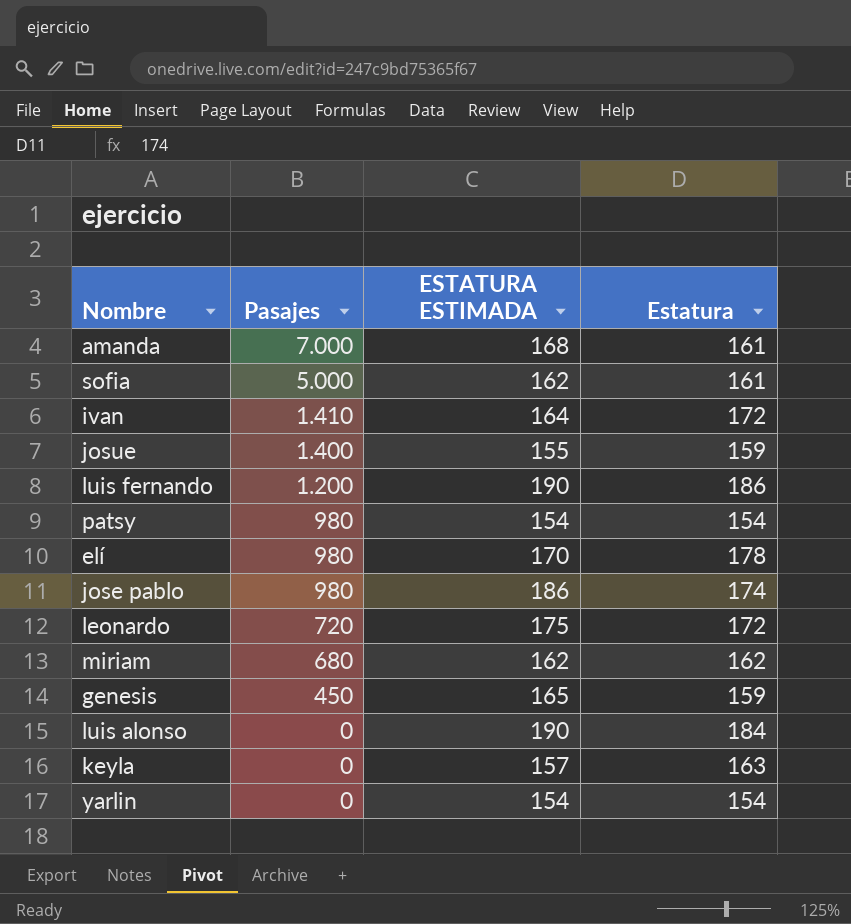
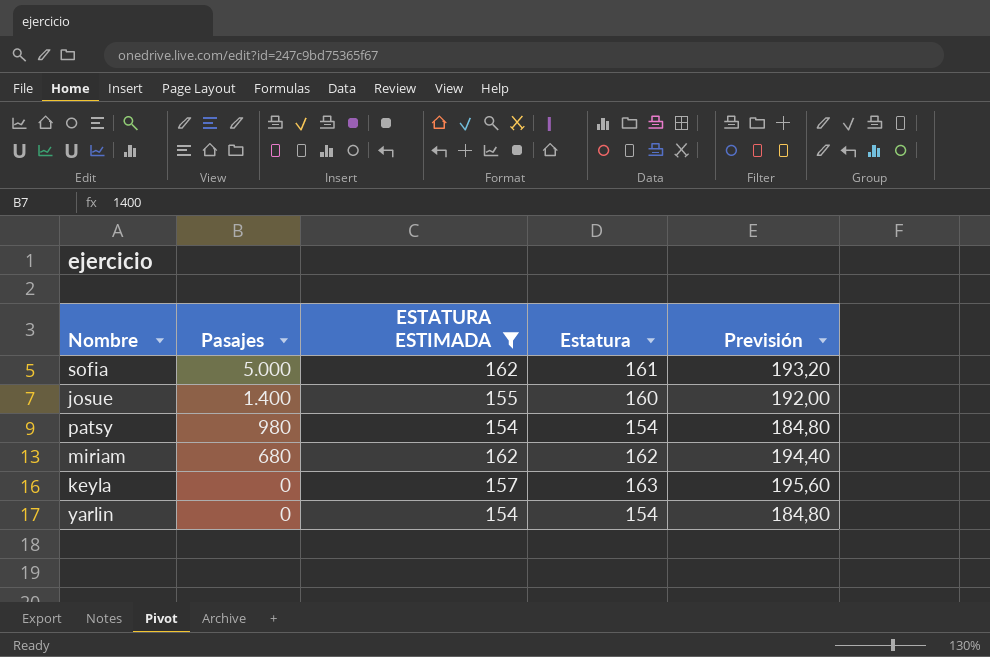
filter: none -> ESTATURA ESTIMADA <= 162
column Previsión | formula: none -> [Estatura] * 1,2
josue | Estatura: 159 -> 160

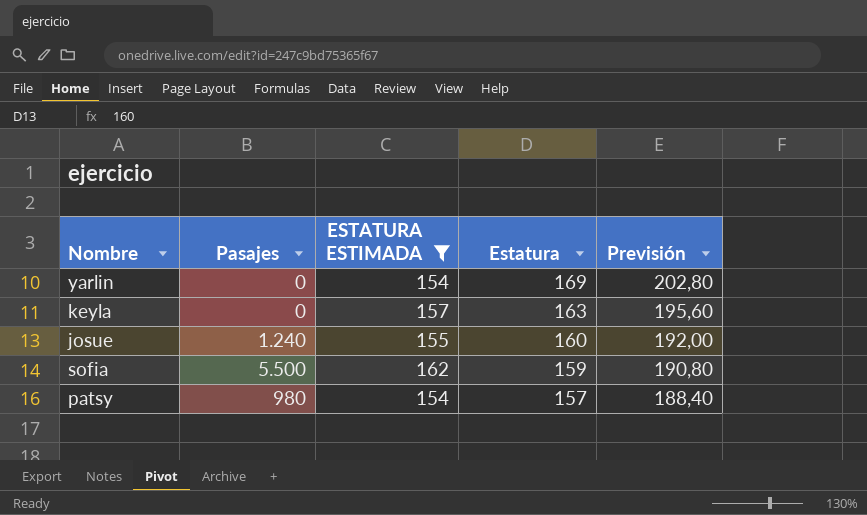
row order: Pasajes descending -> Estatura descending
row miriam: 680 | 162 | 162 | 194,40 -> none
yarlin | Estatura: 154 -> 169
yarlin | Previsión: 184,80 -> 202,80
josue | Pasajes: 1.400 -> 1.240
sofia | Pasajes: 5.000 -> 5.500
sofia | Estatura: 161 -> 159
sofia | Previsión: 193,20 -> 190,80
patsy | Estatura: 154 -> 157
patsy | Previsión: 184,80 -> 188,40

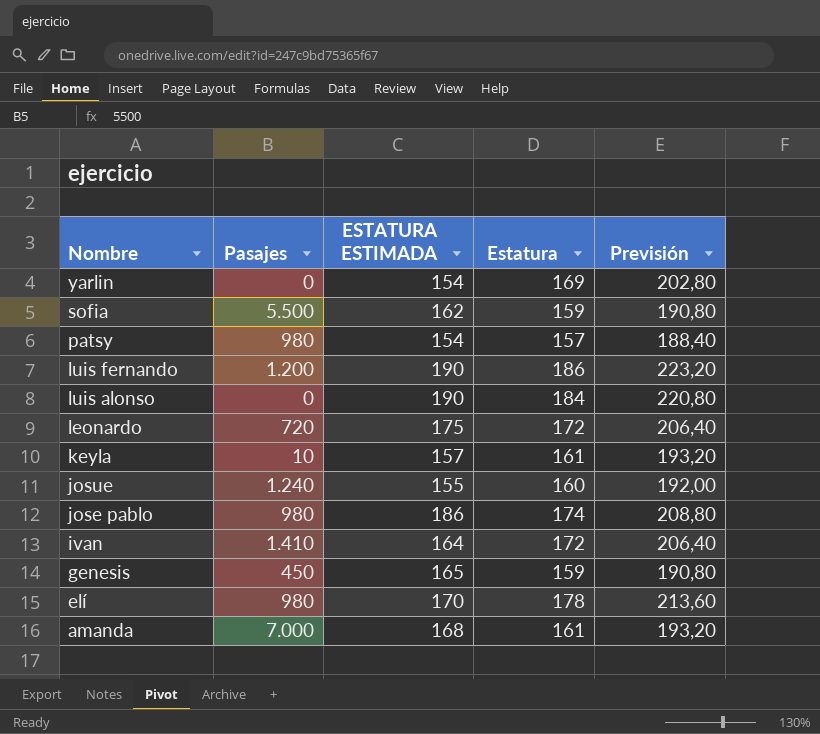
filter: ESTATURA ESTIMADA <= 162 -> none
row order: Estatura descending -> Nombre descending
keyla | Pasajes: 0 -> 10
keyla | Estatura: 163 -> 161
keyla | Previsión: 195,60 -> 193,20

